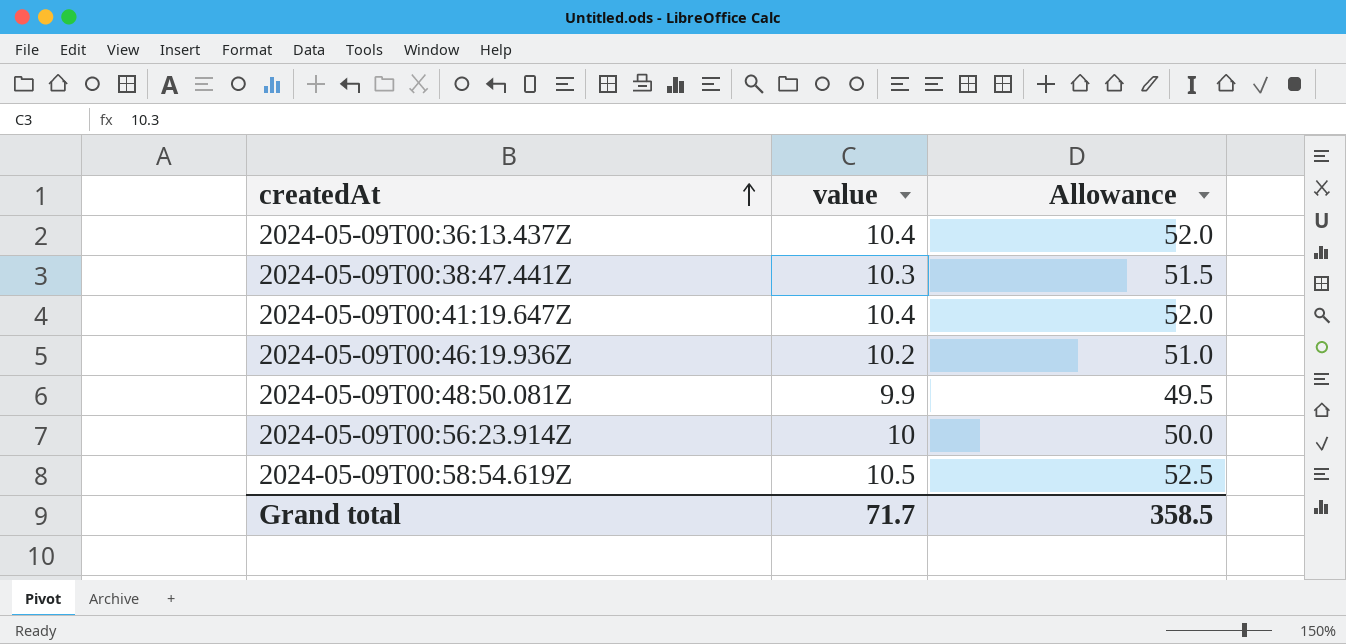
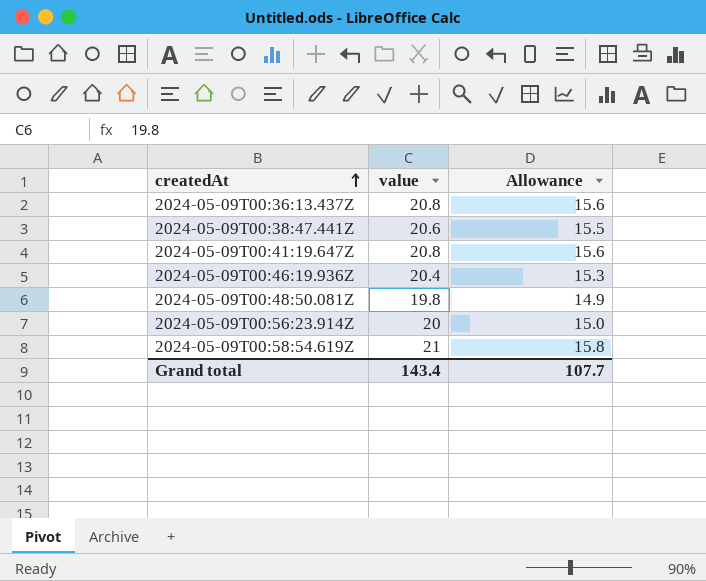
column Allowance | formula: [value] * 5 -> [value] * 0.75
2024-05-09T00:36:13.437Z | value: 10.4 -> 20.8
2024-05-09T00:38:47.441Z | value: 10.3 -> 20.6
2024-05-09T00:41:19.647Z | value: 10.4 -> 20.8
2024-05-09T00:46:19.936Z | value: 10.2 -> 20.4
2024-05-09T00:48:50.081Z | value: 9.9 -> 19.8
2024-05-09T00:56:23.914Z | value: 10 -> 20
2024-05-09T00:58:54.619Z | value: 10.5 -> 21
Grand total | value: 71.7 -> 143.4
Grand total | Allowance: 358.5 -> 107.7

